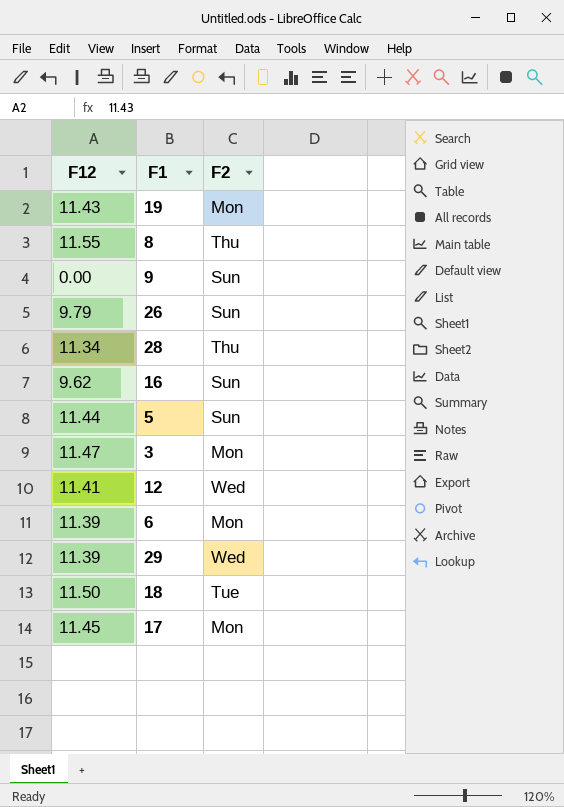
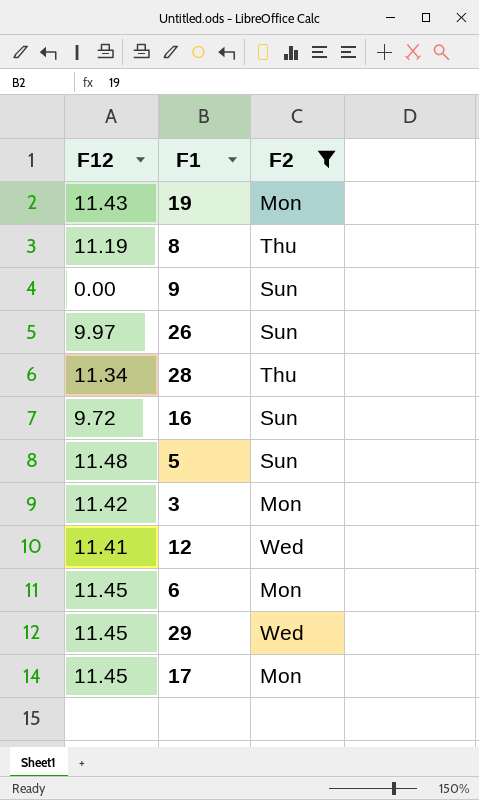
filter: none -> F2 != Tue
8 | F12: 11.55 -> 11.19
26 | F12: 9.79 -> 9.97
16 | F12: 9.62 -> 9.72
5 | F12: 11.44 -> 11.48
3 | F12: 11.47 -> 11.42
6 | F12: 11.39 -> 11.45
29 | F12: 11.39 -> 11.45

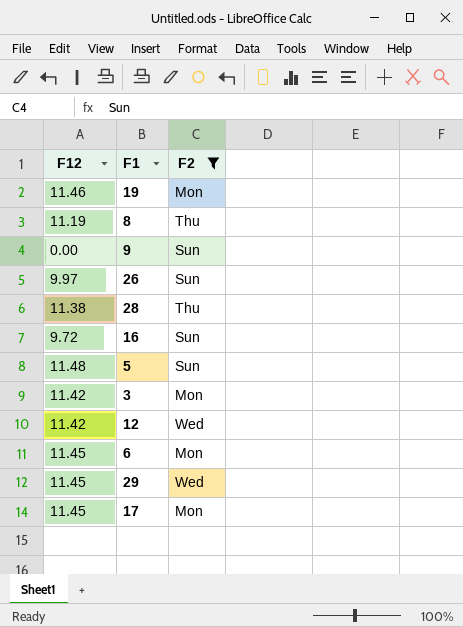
19 | F12: 11.43 -> 11.46
28 | F12: 11.34 -> 11.38
12 | F12: 11.41 -> 11.42

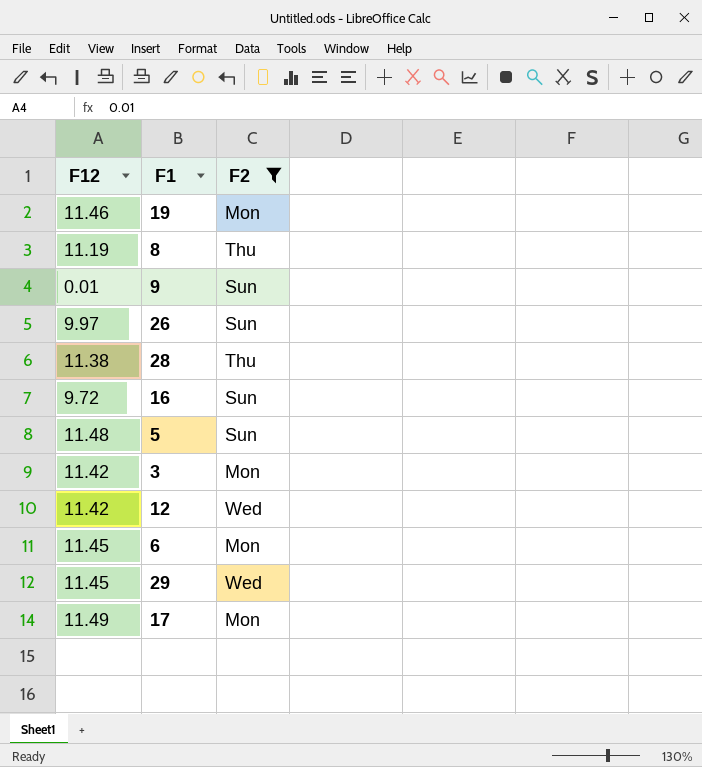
9 | F12: 0.00 -> 0.01
17 | F12: 11.45 -> 11.49

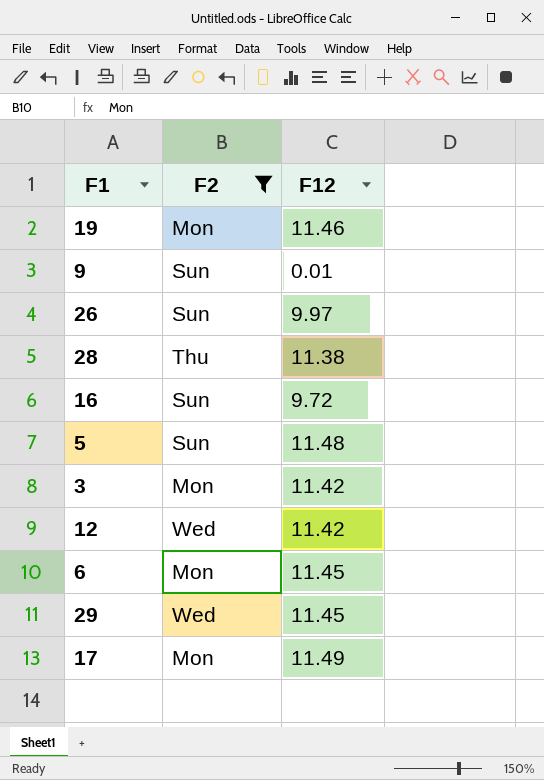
column F12 | position: 1 -> 3
row 8: 11.19 | Thu -> none

